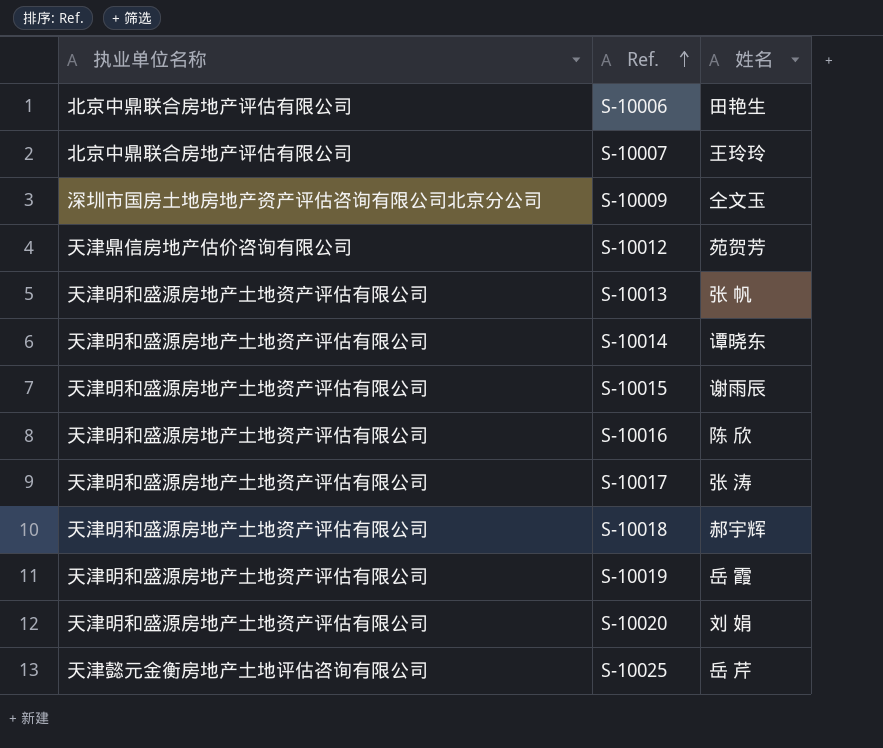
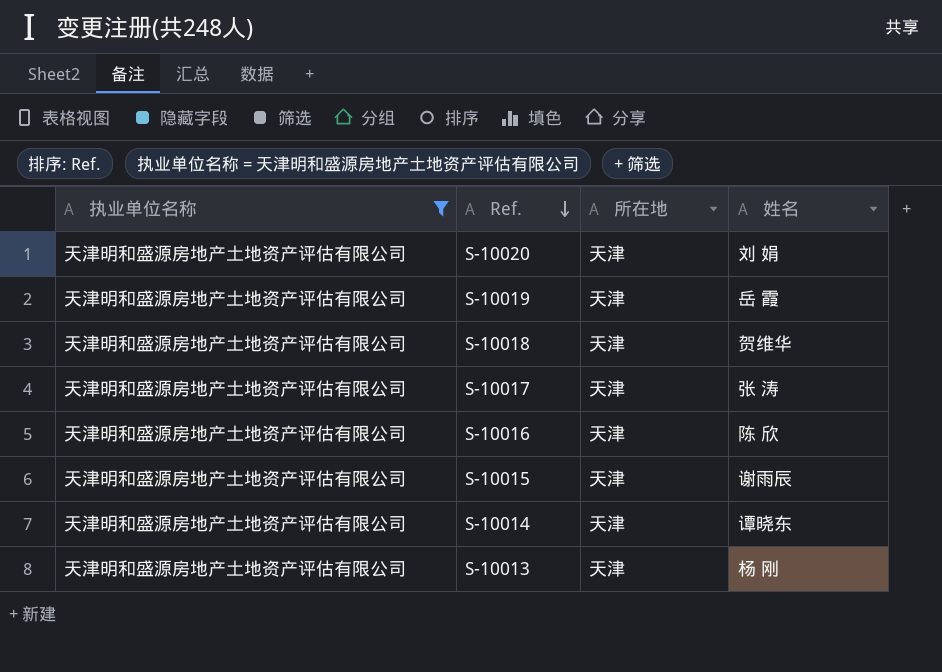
filter: none -> 执业单位名称 = 天津明和盛源房地产土地资产评估有限公司
row order: Ref. ascending -> Ref. descending
column 所在地 | position: none -> 3
S-10018 | 姓名: 郝宇辉 -> 贺维华
S-10013 | 姓名: 张 帆 -> 杨 刚

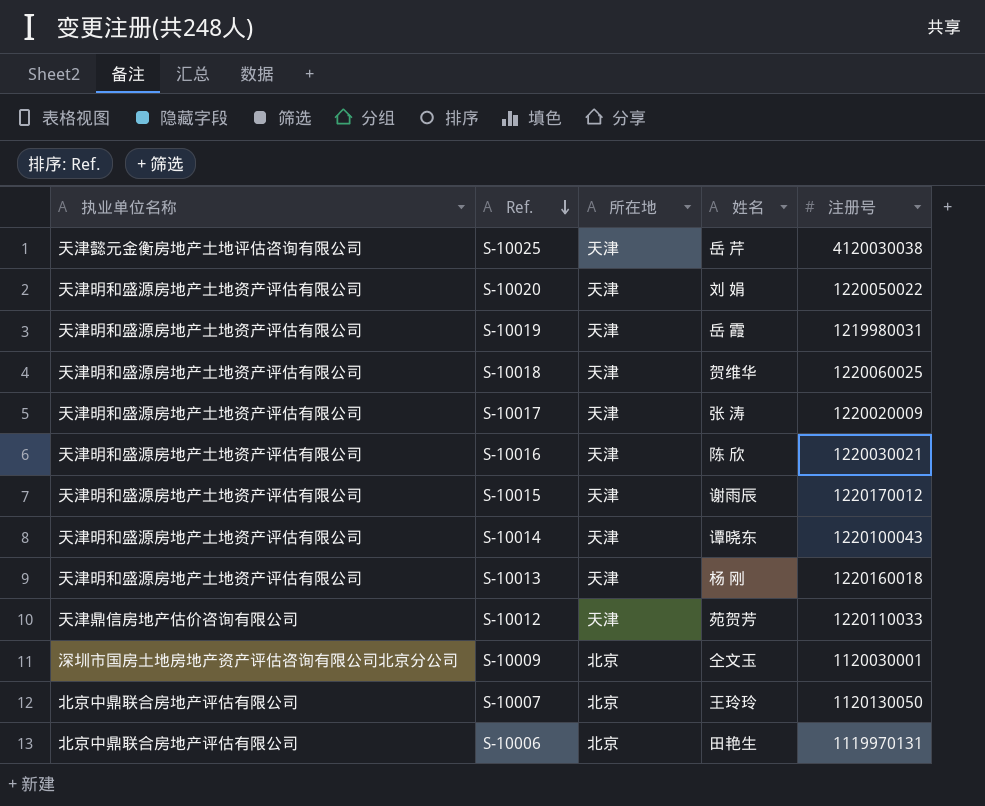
filter: 执业单位名称 = 天津明和盛源房地产土地资产评估有限公司 -> none
column 注册号 | position: none -> 5

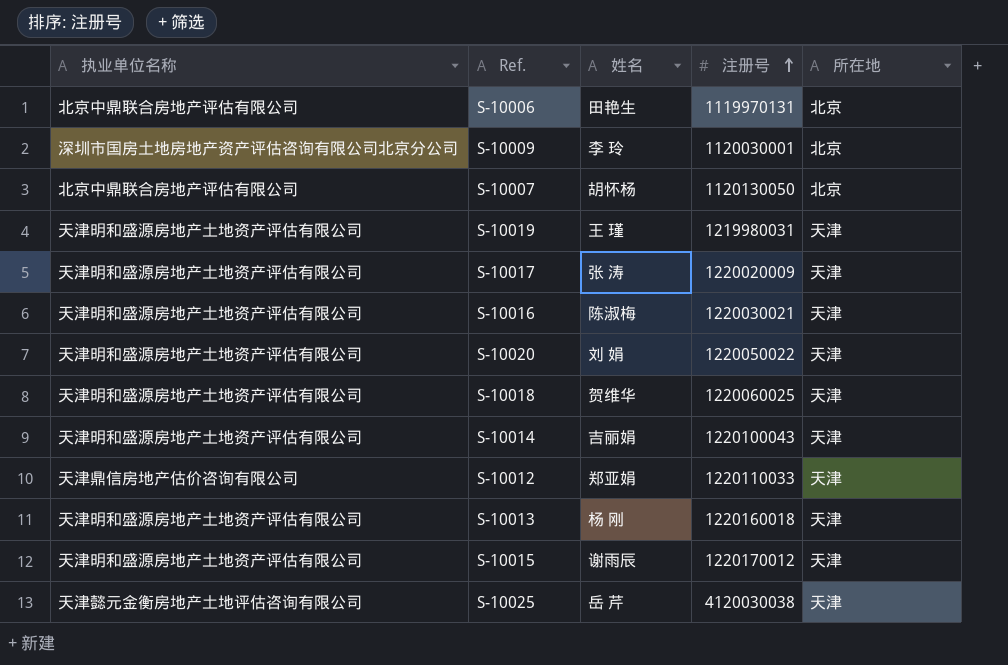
row order: Ref. descending -> 注册号 ascending
column 所在地 | position: 3 -> 5
S-10009 | 姓名: 仝文玉 -> 李 玲
S-10007 | 姓名: 王玲玲 -> 胡怀杨
S-10019 | 姓名: 岳 霞 -> 王 瑾
S-10016 | 姓名: 陈 欣 -> 陈淑梅
S-10014 | 姓名: 谭晓东 -> 吉丽娟
S-10012 | 姓名: 苑贺芳 -> 郑亚娟

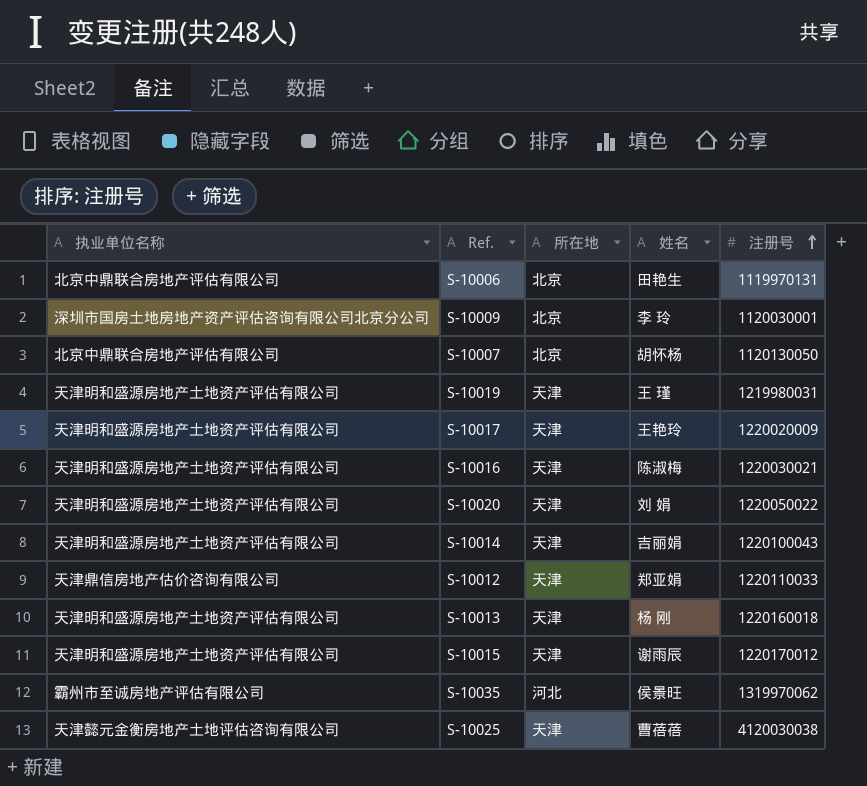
column 所在地 | position: 5 -> 3
row S-10018: 天津明和盛源房地产土地资产评估有限公司 | 贺维华 | 1220060025 | 天津 -> none
S-10017 | 姓名: 张 涛 -> 王艳玲
row S-10035: none -> 霸州市至诚房地产评估有限公司 | 河北 | 侯景旺 | 1319970062
S-10025 | 姓名: 岳 芹 -> 曹蓓蓓

